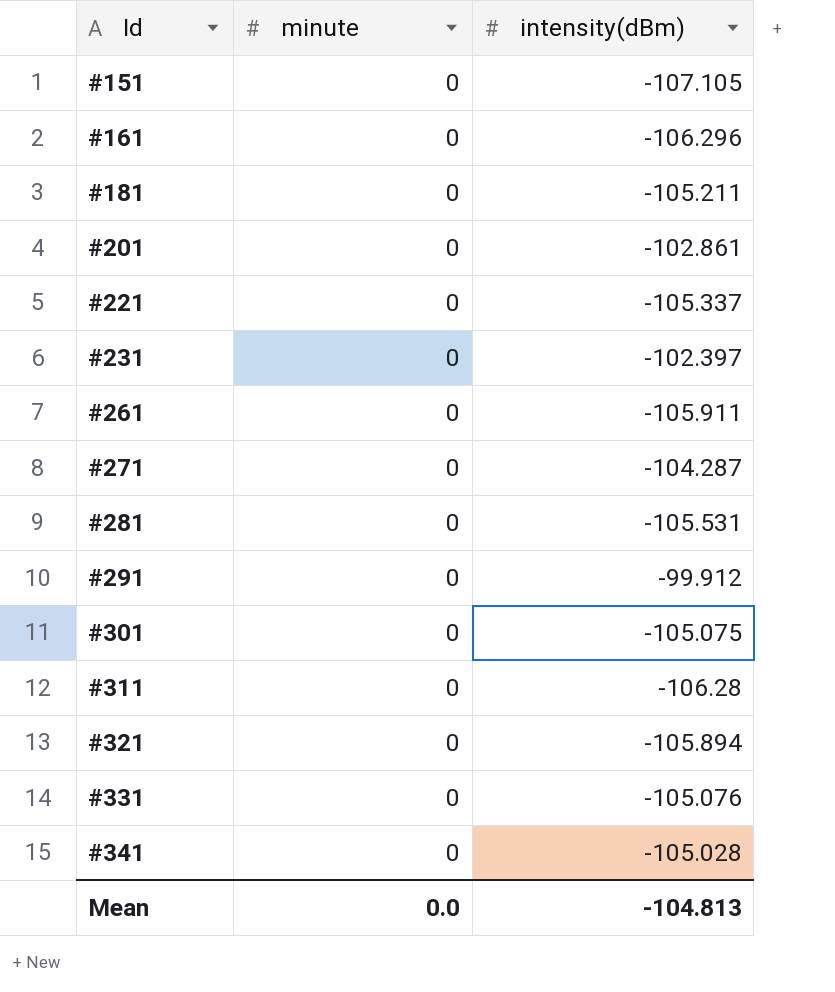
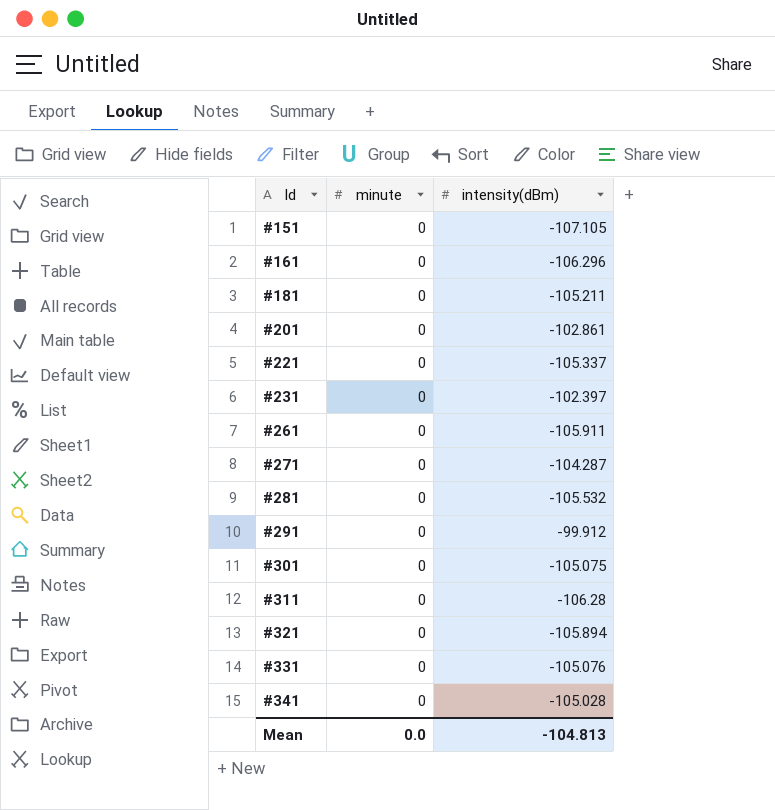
#281 | intensity(dBm): -105.531 -> -105.532

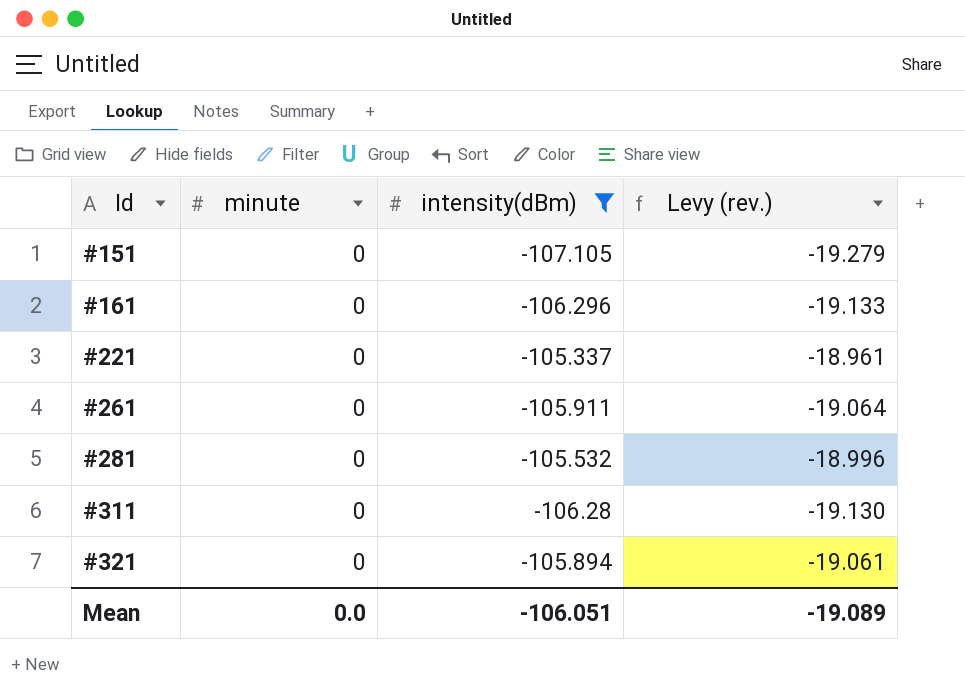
filter: none -> intensity(dBm) <= -105.337
column Levy (rev.) | formula: none -> [intensity(dBm)] * 0.18
Mean | intensity(dBm): -104.813 -> -106.051

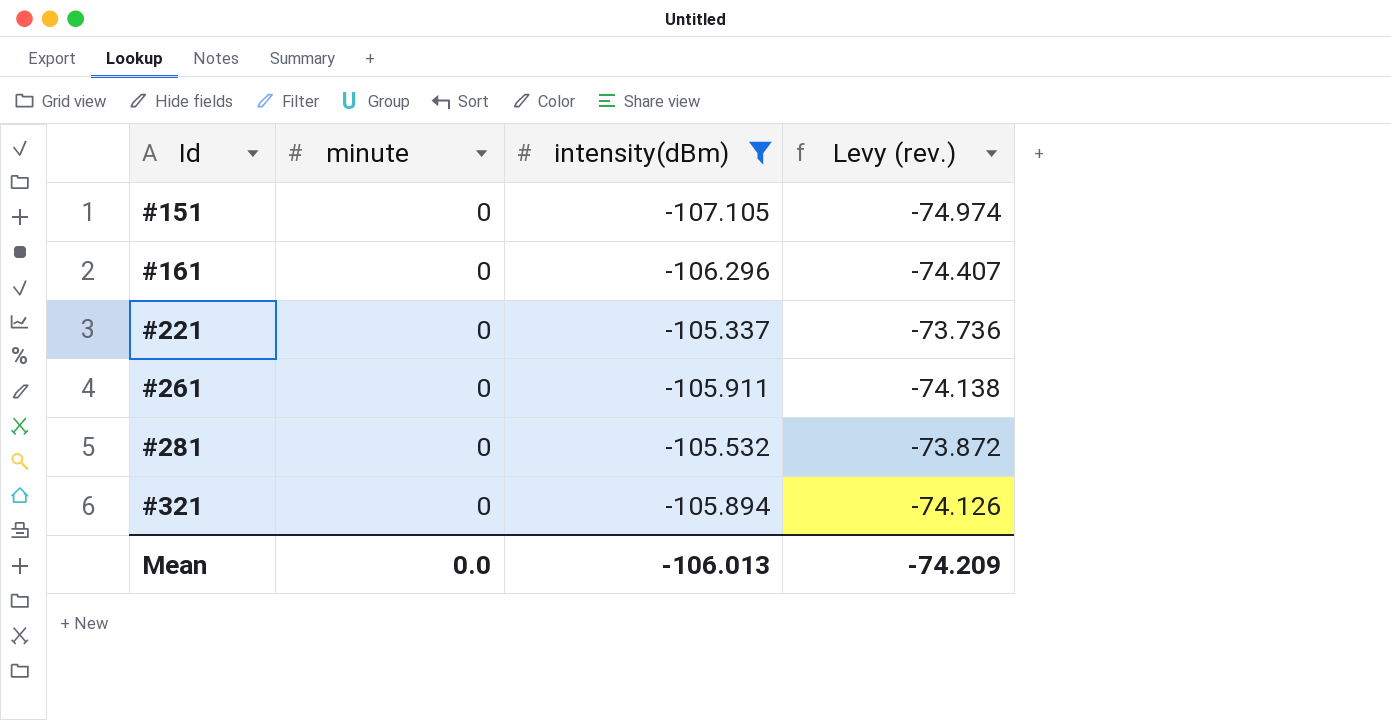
column Levy (rev.) | formula: [intensity(dBm)] * 0.18 -> [intensity(dBm)] * 0.7
row #311: 0 | -106.28 | -19.130 -> none
Mean | intensity(dBm): -106.051 -> -106.013
Mean | Levy (rev.): -19.089 -> -74.209

